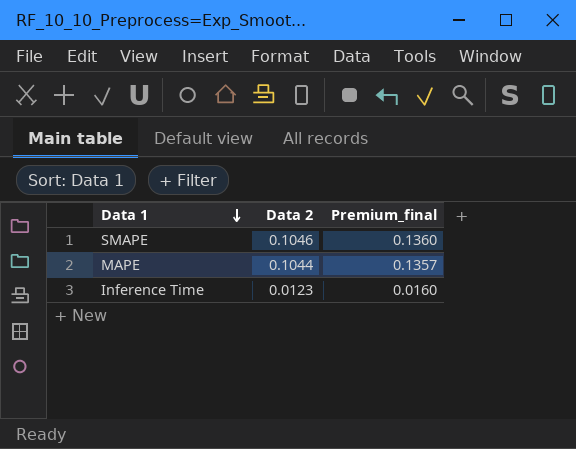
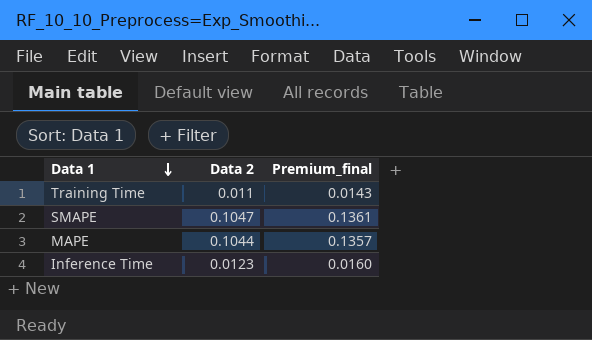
row Training Time: none -> 0.011 | 0.0143
SMAPE | Data 2: 0.1046 -> 0.1047
SMAPE | Premium_final: 0.1360 -> 0.1361

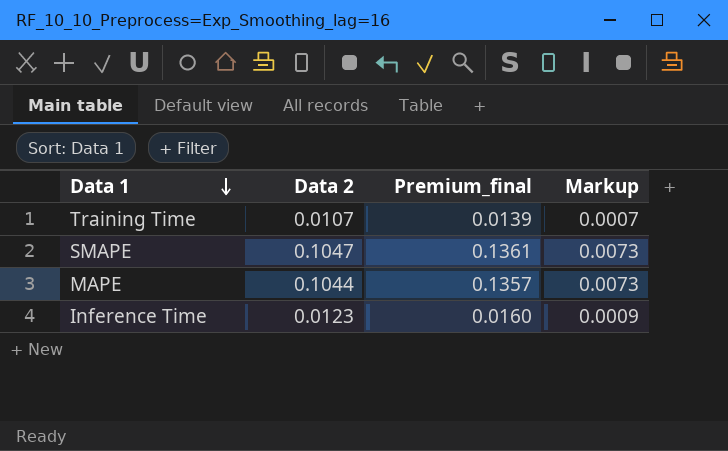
column Markup | formula: none -> [Data 2] * 0.07
Training Time | Data 2: 0.011 -> 0.0107
Training Time | Premium_final: 0.0143 -> 0.0139

